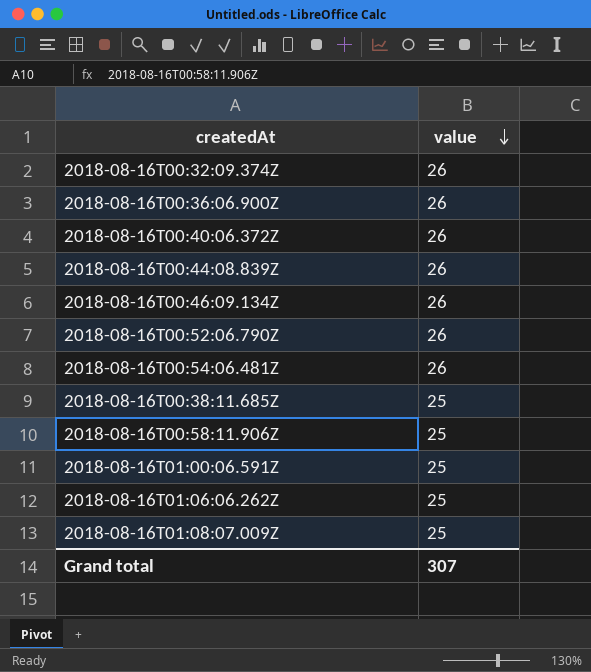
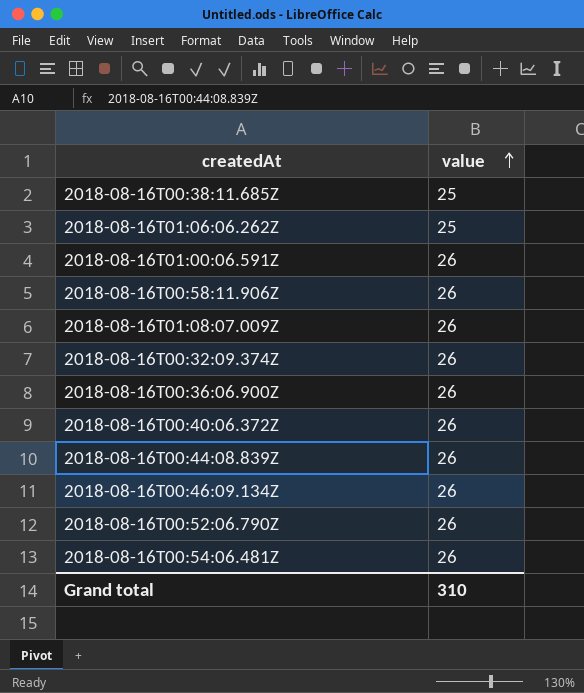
row order: value descending -> value ascending
2018-08-16T01:00:06.591Z | value: 25 -> 26
2018-08-16T00:58:11.906Z | value: 25 -> 26
2018-08-16T01:08:07.009Z | value: 25 -> 26
Grand total | value: 307 -> 310

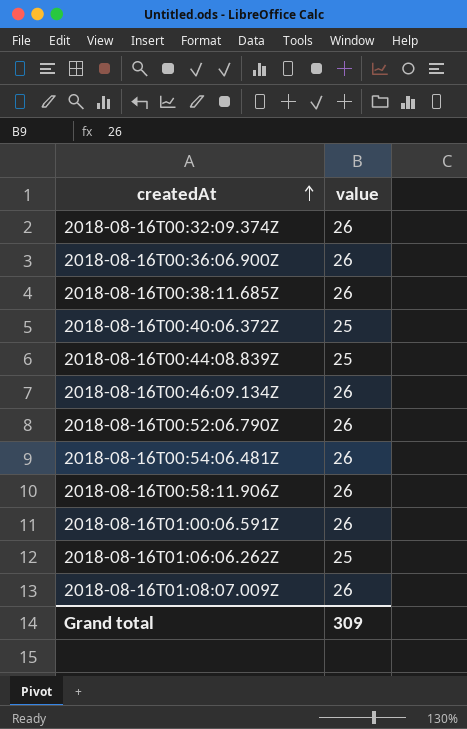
row order: value ascending -> createdAt ascending
2018-08-16T00:38:11.685Z | value: 25 -> 26
2018-08-16T00:40:06.372Z | value: 26 -> 25
2018-08-16T00:44:08.839Z | value: 26 -> 25
Grand total | value: 310 -> 309

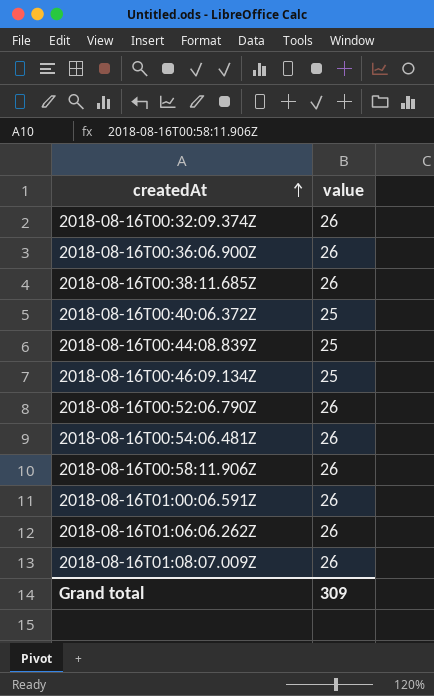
2018-08-16T00:46:09.134Z | value: 26 -> 25
2018-08-16T01:06:06.262Z | value: 25 -> 26

